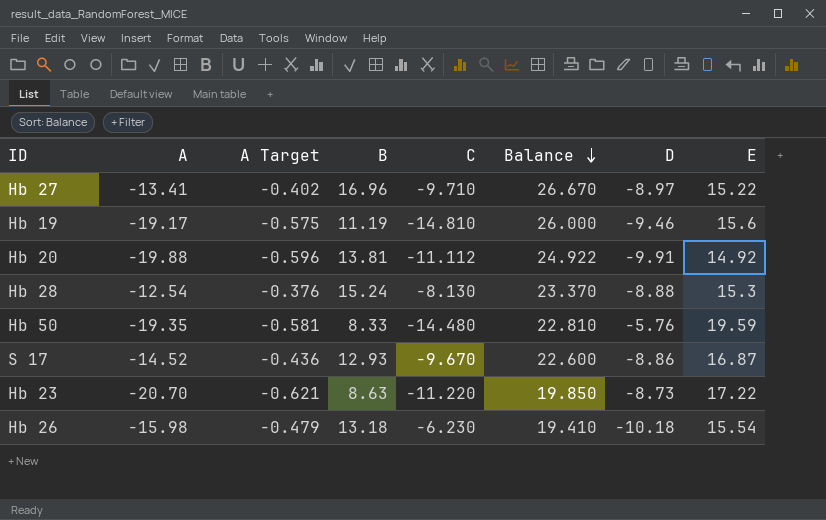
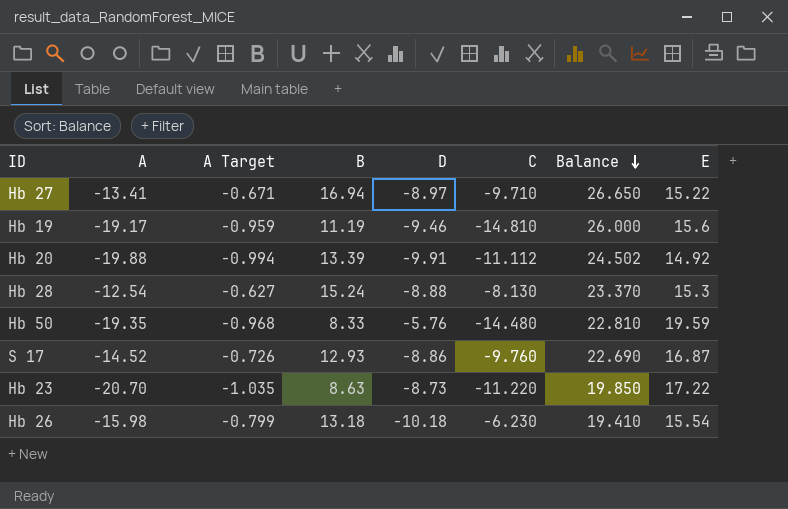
column A Target | formula: [A] * 0.03 -> [A] * 0.05
column D | position: 7 -> 5
Hb 27 | B: 16.96 -> 16.94
Hb 27 | Balance: 26.670 -> 26.650
Hb 20 | B: 13.81 -> 13.39
Hb 20 | Balance: 24.922 -> 24.502
S 17 | C: -9.670 -> -9.760
S 17 | Balance: 22.600 -> 22.690

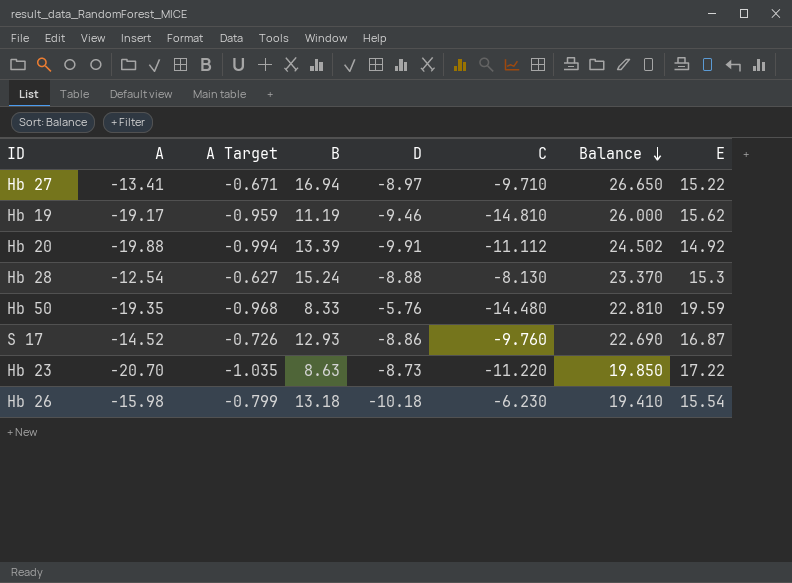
Hb 19 | E: 15.6 -> 15.62

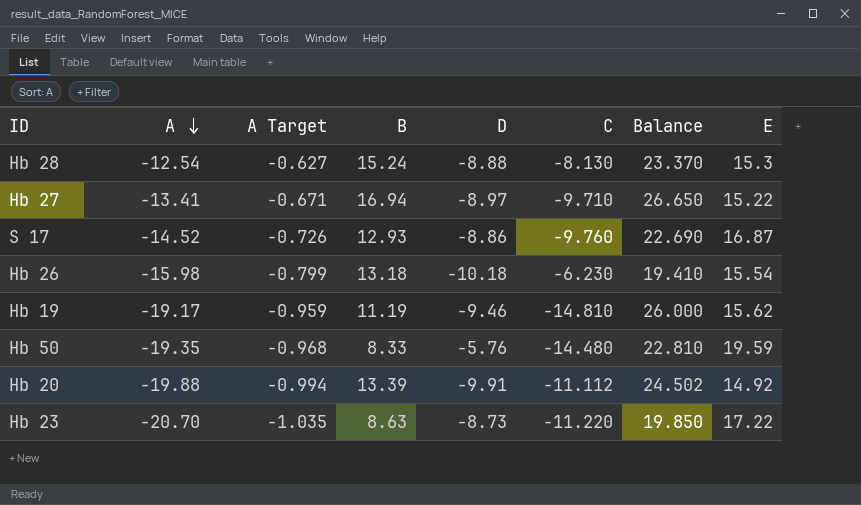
row order: Balance descending -> A descending

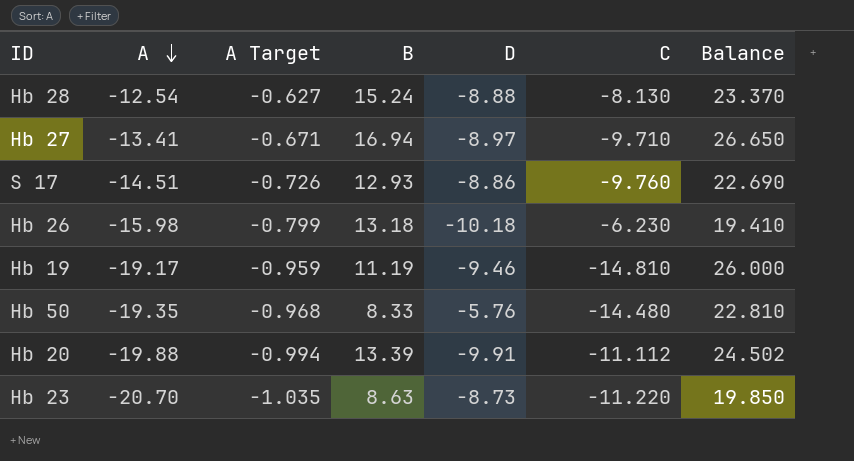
column E | position: 8 -> none
S 17 | A: -14.52 -> -14.51

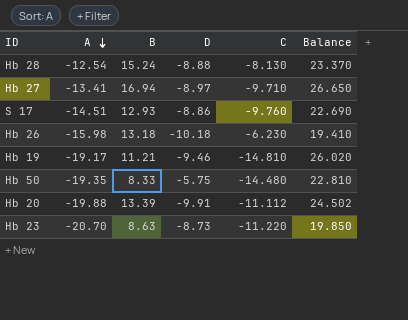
column A Target | formula: [A] * 0.05 -> none
Hb 19 | B: 11.19 -> 11.21
Hb 19 | Balance: 26.000 -> 26.020
Hb 50 | D: -5.76 -> -5.75

